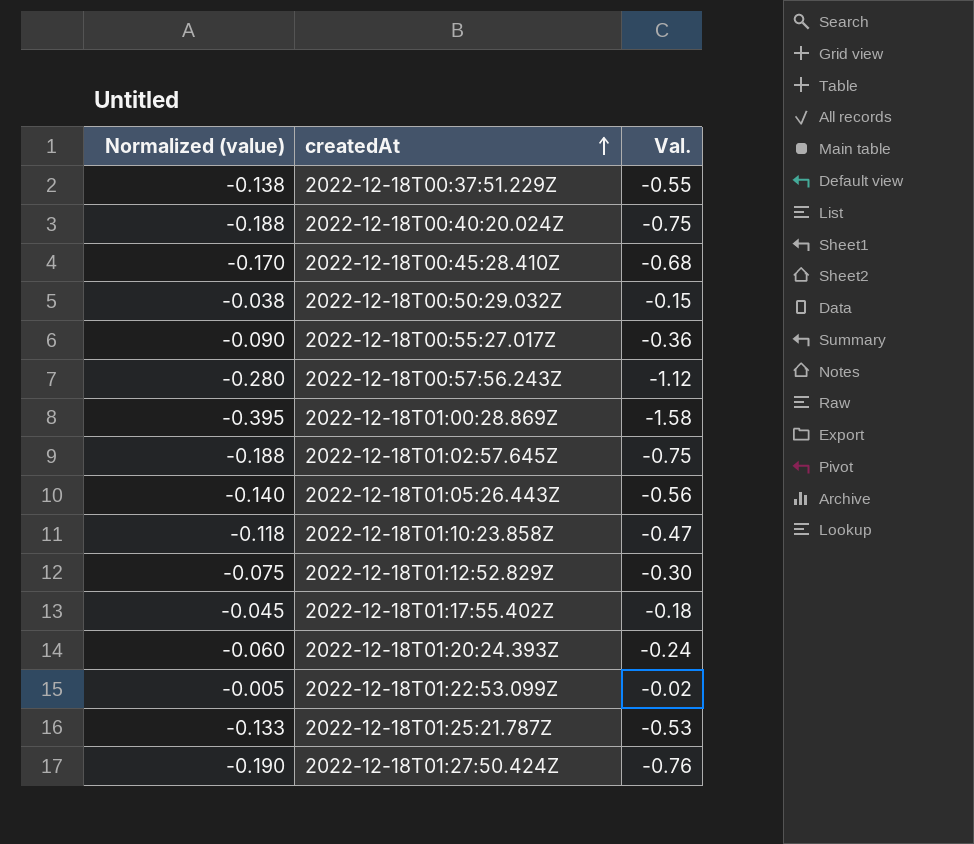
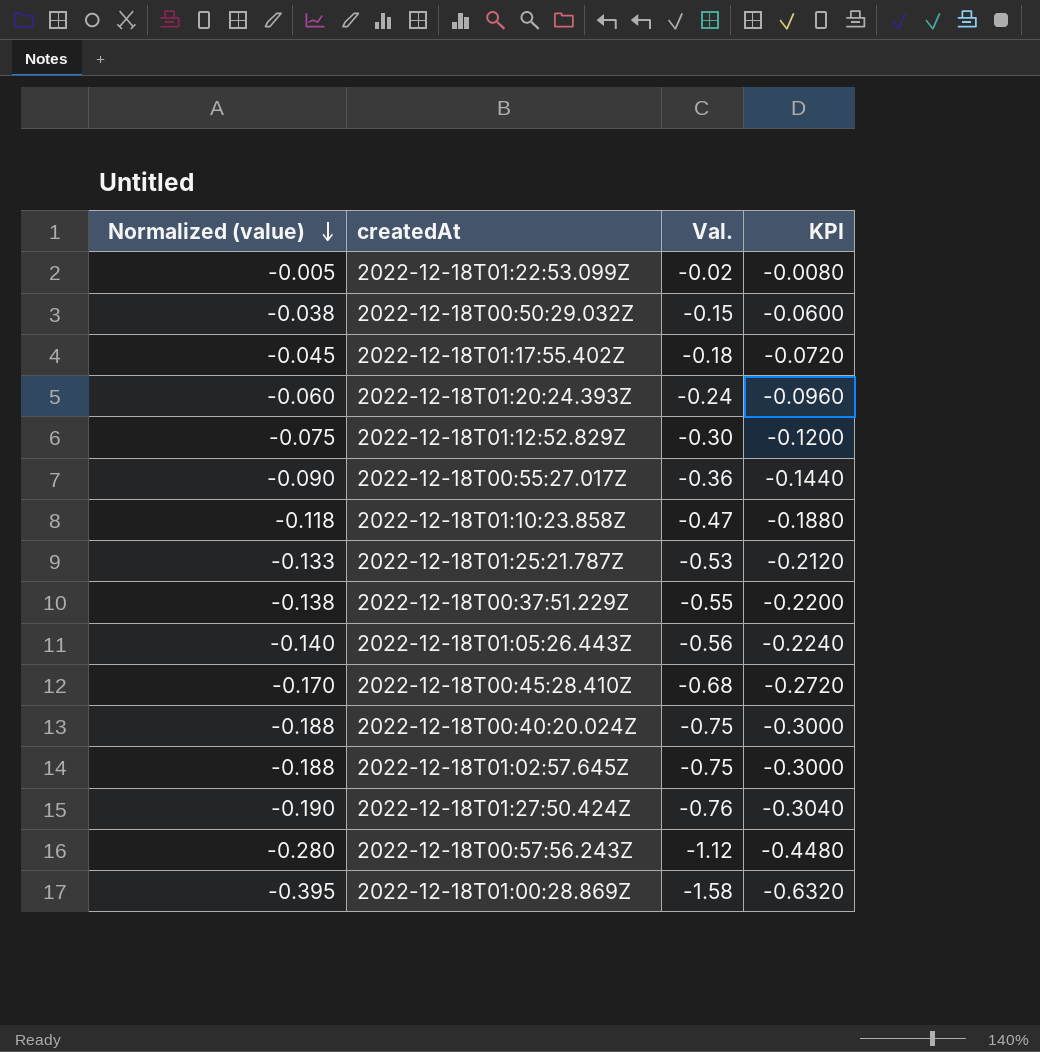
row order: createdAt ascending -> Normalized (value) descending
column KPI | formula: none -> [Val.] * 0.4

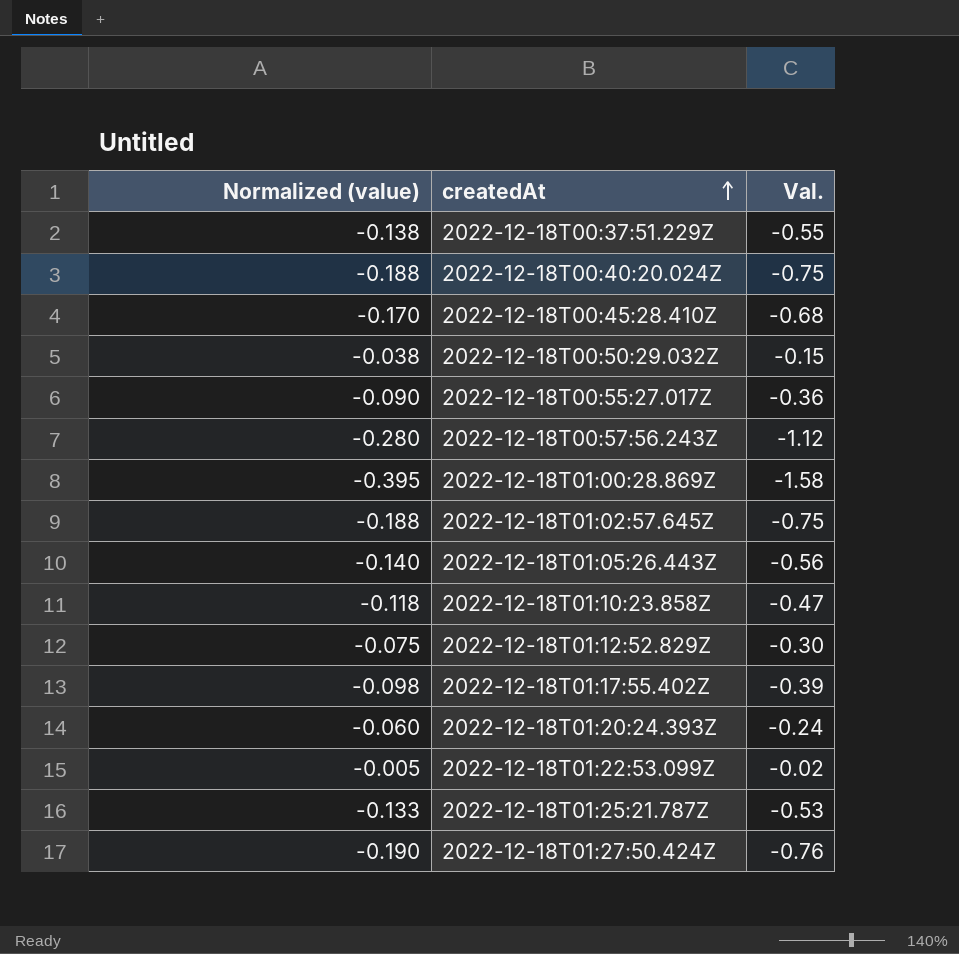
row order: Normalized (value) descending -> createdAt ascending
column KPI | formula: [Val.] * 0.4 -> none
2022-12-18T01:17:55.402Z | Normalized (value): -0.045 -> -0.098
2022-12-18T01:17:55.402Z | Val.: -0.18 -> -0.39

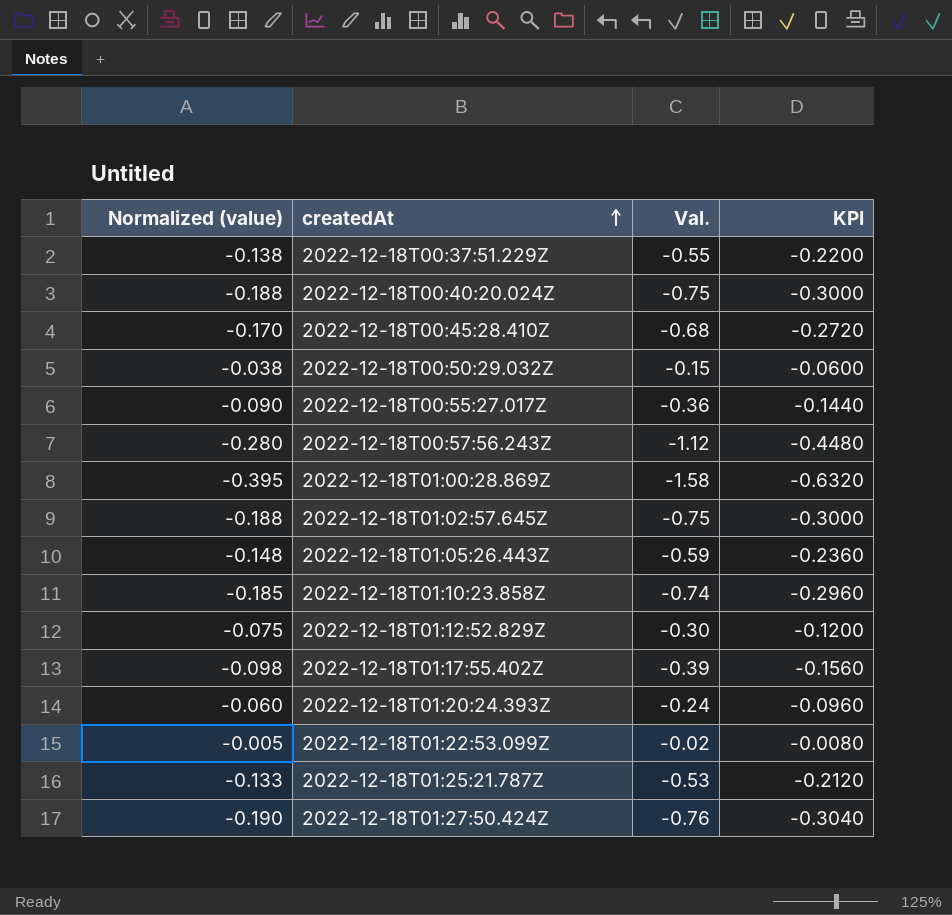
column KPI | formula: none -> [Val.] * 0.4
2022-12-18T01:05:26.443Z | Normalized (value): -0.140 -> -0.148
2022-12-18T01:05:26.443Z | Val.: -0.56 -> -0.59
2022-12-18T01:10:23.858Z | Normalized (value): -0.118 -> -0.185
2022-12-18T01:10:23.858Z | Val.: -0.47 -> -0.74

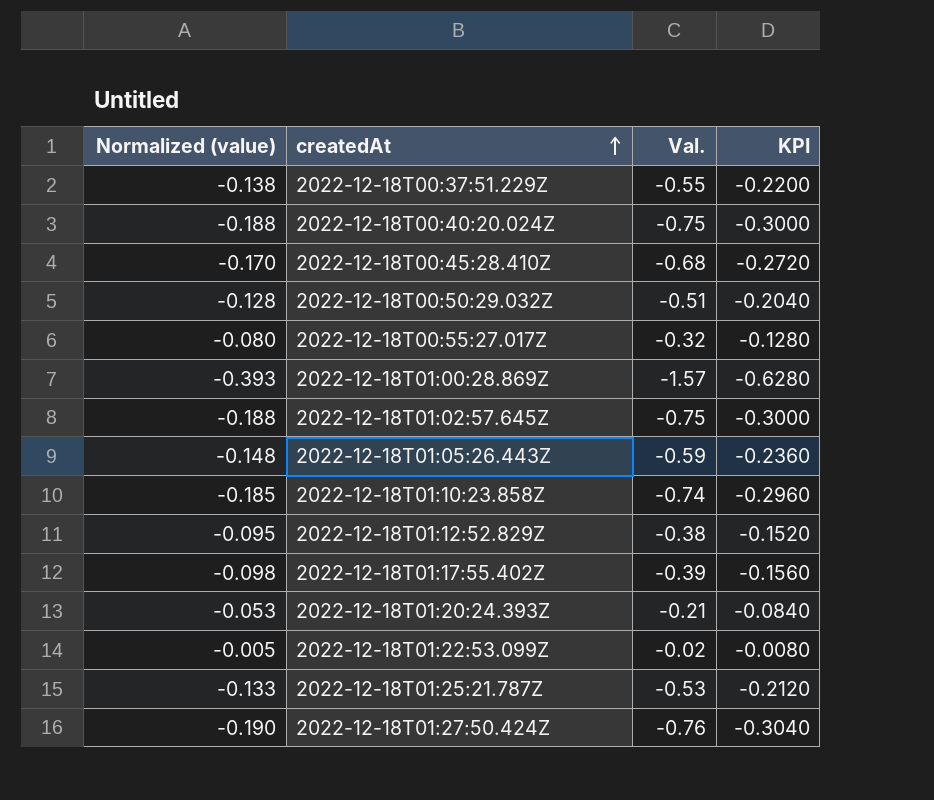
row 2022-12-18T00:57:56.243Z: -0.280 | -1.12 | -0.4480 -> none
2022-12-18T00:50:29.032Z | Normalized (value): -0.038 -> -0.128
2022-12-18T00:50:29.032Z | Val.: -0.15 -> -0.51
2022-12-18T00:50:29.032Z | KPI: -0.0600 -> -0.2040
2022-12-18T00:55:27.017Z | Normalized (value): -0.090 -> -0.080
2022-12-18T00:55:27.017Z | Val.: -0.36 -> -0.32
2022-12-18T00:55:27.017Z | KPI: -0.1440 -> -0.1280
2022-12-18T01:00:28.869Z | Normalized (value): -0.395 -> -0.393
2022-12-18T01:00:28.869Z | Val.: -1.58 -> -1.57
2022-12-18T01:00:28.869Z | KPI: -0.6320 -> -0.6280
2022-12-18T01:12:52.829Z | Normalized (value): -0.075 -> -0.095
2022-12-18T01:12:52.829Z | Val.: -0.30 -> -0.38
2022-12-18T01:12:52.829Z | KPI: -0.1200 -> -0.1520
2022-12-18T01:20:24.393Z | Normalized (value): -0.060 -> -0.053
2022-12-18T01:20:24.393Z | Val.: -0.24 -> -0.21
2022-12-18T01:20:24.393Z | KPI: -0.0960 -> -0.0840

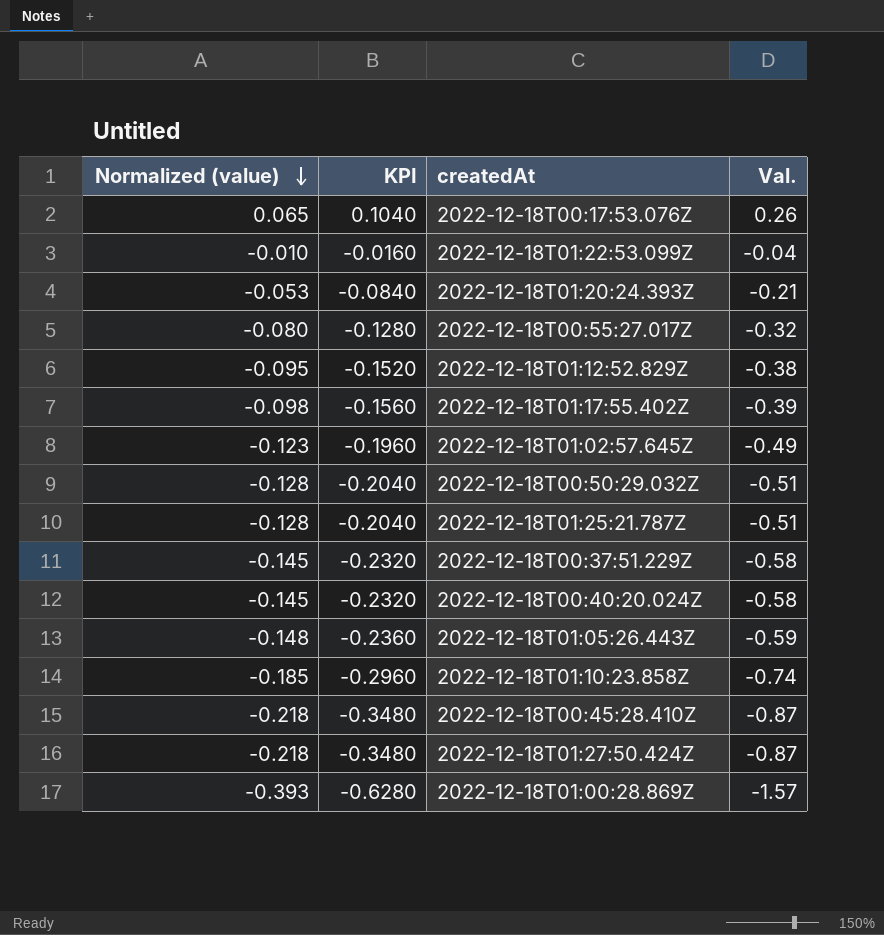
row order: createdAt ascending -> Normalized (value) descending
column KPI | position: 4 -> 2
row 2022-12-18T00:17:53.076Z: none -> 0.065 | 0.1040 | 0.26
2022-12-18T01:22:53.099Z | Normalized (value): -0.005 -> -0.010
2022-12-18T01:22:53.099Z | KPI: -0.0080 -> -0.0160
2022-12-18T01:22:53.099Z | Val.: -0.02 -> -0.04
2022-12-18T01:02:57.645Z | Normalized (value): -0.188 -> -0.123
2022-12-18T01:02:57.645Z | KPI: -0.3000 -> -0.1960
2022-12-18T01:02:57.645Z | Val.: -0.75 -> -0.49
2022-12-18T01:25:21.787Z | Normalized (value): -0.133 -> -0.128
2022-12-18T01:25:21.787Z | KPI: -0.2120 -> -0.2040
2022-12-18T01:25:21.787Z | Val.: -0.53 -> -0.51
2022-12-18T00:37:51.229Z | Normalized (value): -0.138 -> -0.145
2022-12-18T00:37:51.229Z | KPI: -0.2200 -> -0.2320
2022-12-18T00:37:51.229Z | Val.: -0.55 -> -0.58
2022-12-18T00:40:20.024Z | Normalized (value): -0.188 -> -0.145
2022-12-18T00:40:20.024Z | KPI: -0.3000 -> -0.2320
2022-12-18T00:40:20.024Z | Val.: -0.75 -> -0.58
2022-12-18T00:45:28.410Z | Normalized (value): -0.170 -> -0.218
2022-12-18T00:45:28.410Z | KPI: -0.2720 -> -0.3480
2022-12-18T00:45:28.410Z | Val.: -0.68 -> -0.87
2022-12-18T01:27:50.424Z | Normalized (value): -0.190 -> -0.218
2022-12-18T01:27:50.424Z | KPI: -0.3040 -> -0.3480
2022-12-18T01:27:50.424Z | Val.: -0.76 -> -0.87

